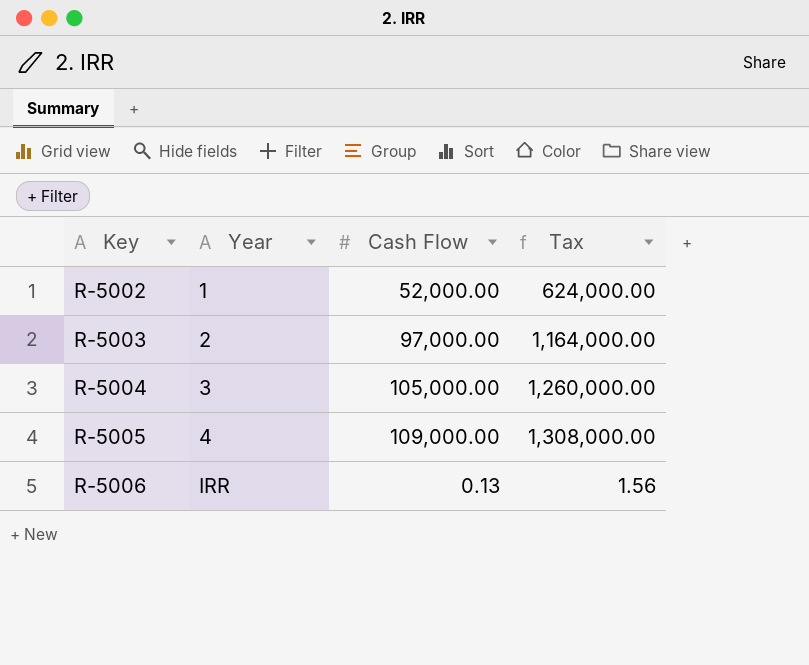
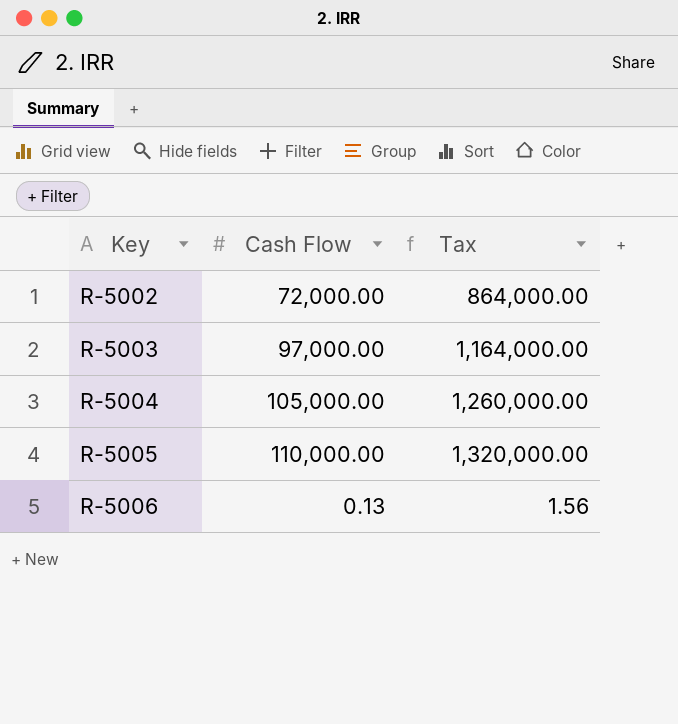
column Year | position: 2 -> none
R-5002 | Cash Flow: 52,000.00 -> 72,000.00
R-5002 | Tax: 624,000.00 -> 864,000.00
R-5005 | Cash Flow: 109,000.00 -> 110,000.00
R-5005 | Tax: 1,308,000.00 -> 1,320,000.00

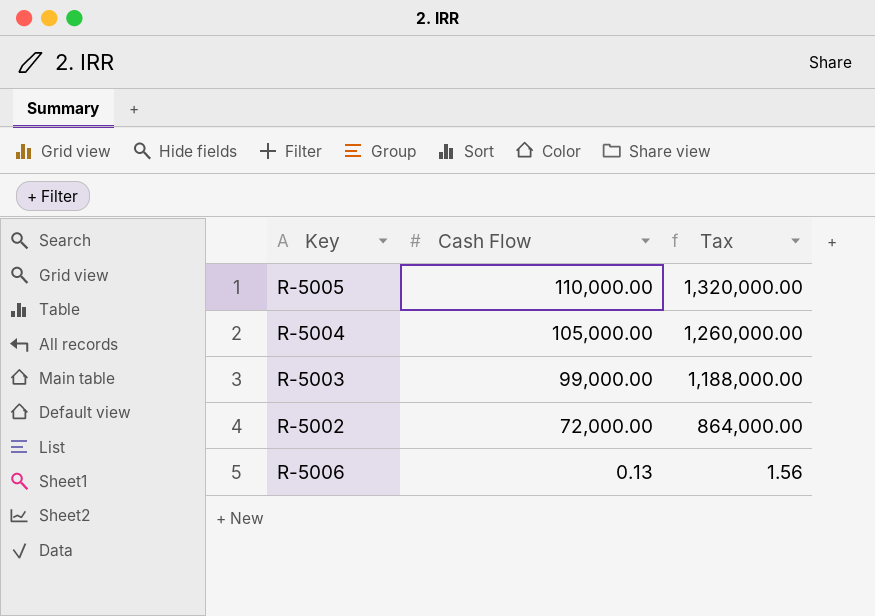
row order: Key ascending -> Cash Flow descending
R-5003 | Cash Flow: 97,000.00 -> 99,000.00
R-5003 | Tax: 1,164,000.00 -> 1,188,000.00

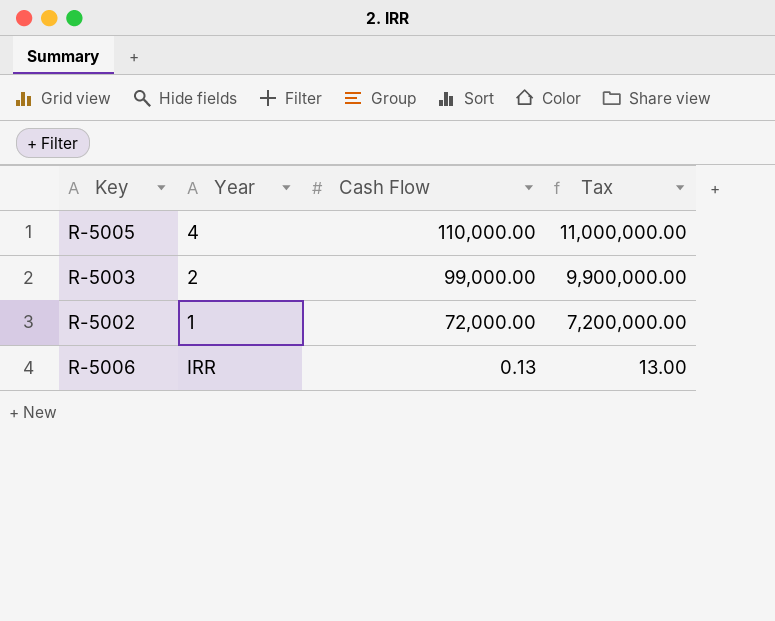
column Year | position: none -> 2
column Tax | formula: [Cash Flow] * 12 -> [Cash Flow] * 100
row R-5004: 105,000.00 | 1,260,000.00 -> none

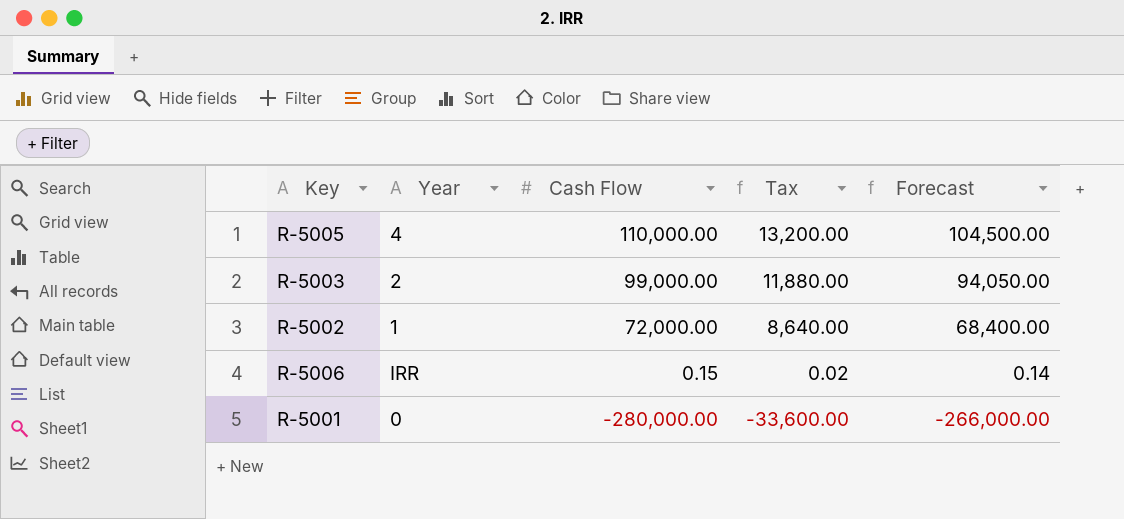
column Tax | formula: [Cash Flow] * 100 -> [Cash Flow] * 0.12
column Forecast | formula: none -> [Cash Flow] * 0.95
R-5006 | Cash Flow: 0.13 -> 0.15
row R-5001: none -> 0 | -280,000.00 | -33,600.00 | -266,000.00

